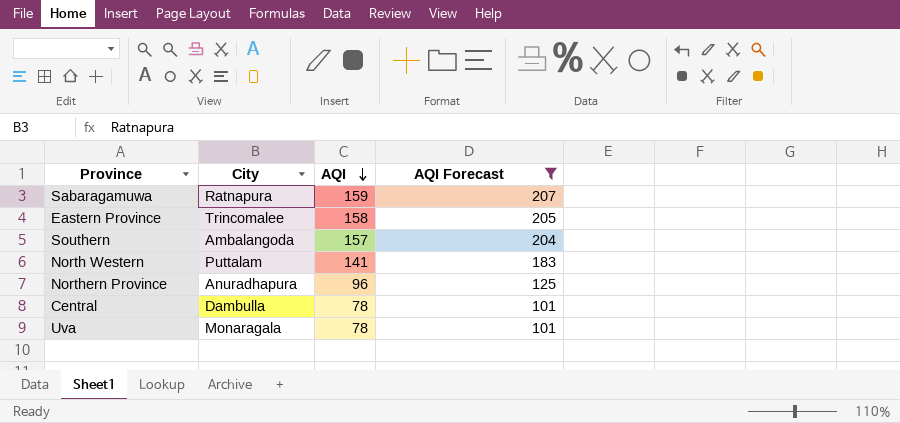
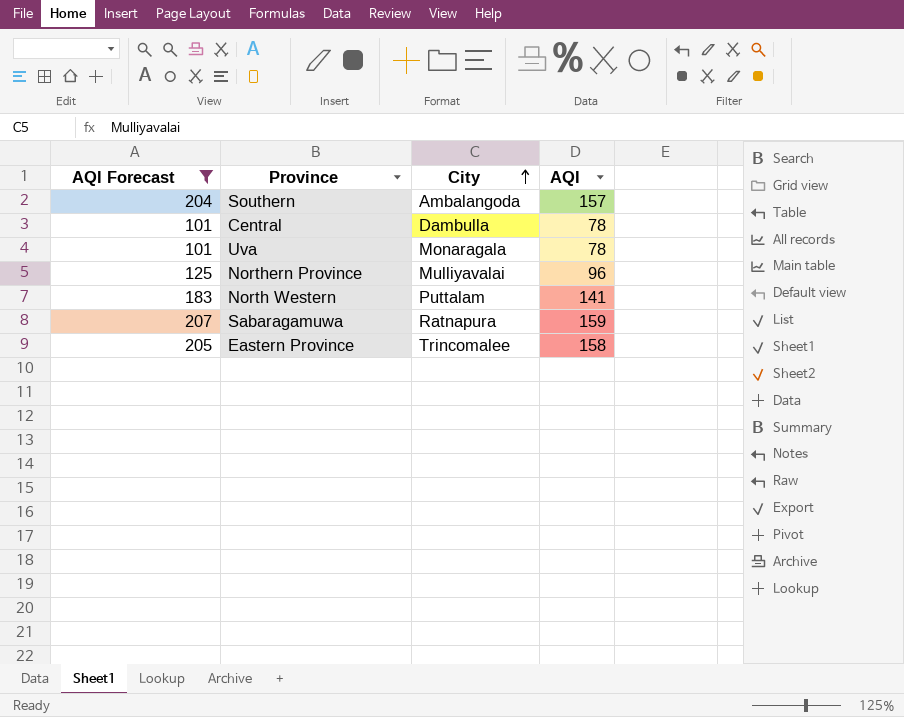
row order: AQI descending -> City ascending
column AQI Forecast | position: 4 -> 1
Northern Province | City: Anuradhapura -> Mulliyavalai

